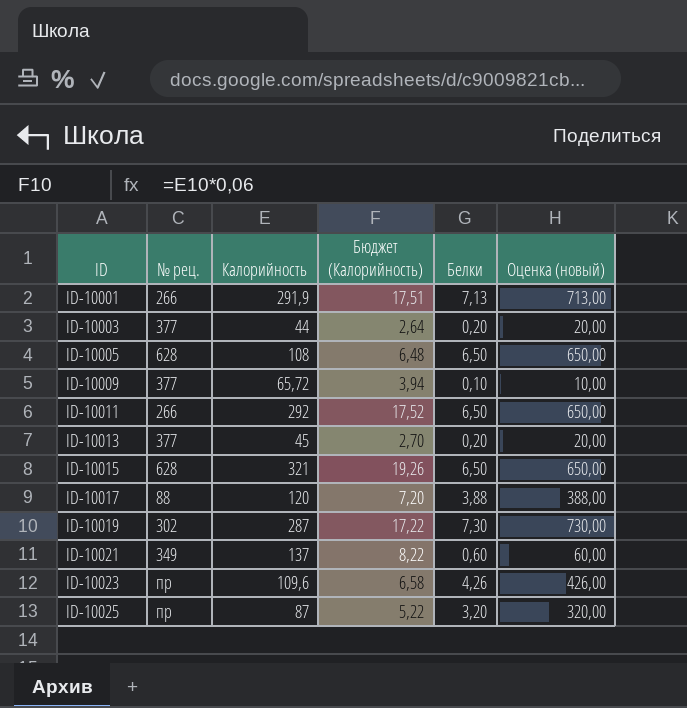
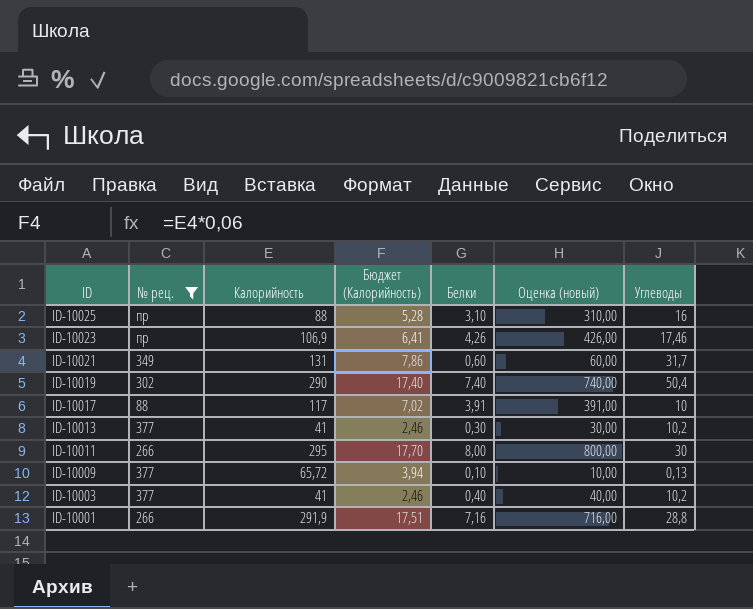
filter: none -> № рец. != 628
row order: ID ascending -> ID descending
column Углеводы | position: none -> 7
ID-10025 | Калорийность: 87 -> 88
ID-10025 | Бюджет (Калорийность): 5,22 -> 5,28
ID-10025 | Белки: 3,20 -> 3,10
ID-10025 | Оценка (новый): 320,00 -> 310,00
ID-10023 | Калорийность: 109,6 -> 106,9
ID-10023 | Бюджет (Калорийность): 6,58 -> 6,41
ID-10021 | Калорийность: 137 -> 131
ID-10021 | Бюджет (Калорийность): 8,22 -> 7,86
ID-10019 | Калорийность: 287 -> 290
ID-10019 | Бюджет (Калорийность): 17,22 -> 17,40
ID-10019 | Белки: 7,30 -> 7,40
ID-10019 | Оценка (новый): 730,00 -> 740,00
ID-10017 | Калорийность: 120 -> 117
ID-10017 | Бюджет (Калорийность): 7,20 -> 7,02
ID-10017 | Белки: 3,88 -> 3,91
ID-10017 | Оценка (новый): 388,00 -> 391,00
ID-10013 | Калорийность: 45 -> 41
ID-10013 | Бюджет (Калорийность): 2,70 -> 2,46
ID-10013 | Белки: 0,20 -> 0,30
ID-10013 | Оценка (новый): 20,00 -> 30,00
ID-10011 | Калорийность: 292 -> 295
ID-10011 | Бюджет (Калорийность): 17,52 -> 17,70
ID-10011 | Белки: 6,50 -> 8,00
ID-10011 | Оценка (новый): 650,00 -> 800,00
ID-10003 | Калорийность: 44 -> 41
ID-10003 | Бюджет (Калорийность): 2,64 -> 2,46
ID-10003 | Белки: 0,20 -> 0,40
ID-10003 | Оценка (новый): 20,00 -> 40,00
ID-10001 | Белки: 7,13 -> 7,16
ID-10001 | Оценка (новый): 713,00 -> 716,00

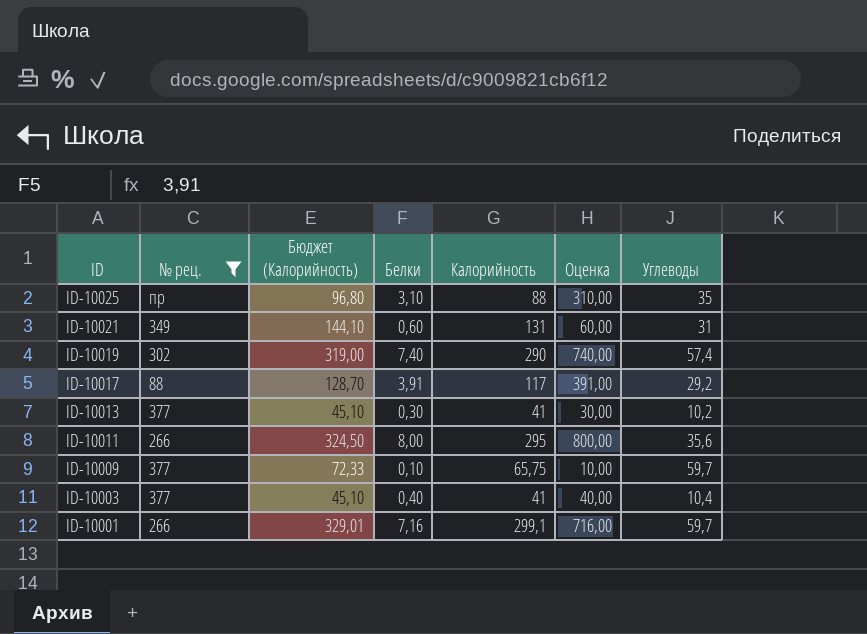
column Бюджет (Калорийность) | formula: [Калорийность] * 0,06 -> [Калорийность] * 1,1
column Калорийность | position: 3 -> 5
column name: Оценка (новый) -> Оценка
row ID-10023: пр | 106,9 | 6,41 | 4,26 | 426,00 | 17,46 -> none
ID-10025 | Углеводы: 16 -> 35
ID-10021 | Углеводы: 31,7 -> 31
ID-10019 | Углеводы: 50,4 -> 57,4
ID-10017 | Углеводы: 10 -> 29,2
ID-10011 | Углеводы: 30 -> 35,6
ID-10009 | Калорийность: 65,72 -> 65,75
ID-10009 | Углеводы: 0,13 -> 59,7
ID-10003 | Углеводы: 10,2 -> 10,4
ID-10001 | Калорийность: 291,9 -> 299,1
ID-10001 | Углеводы: 28,8 -> 59,7

